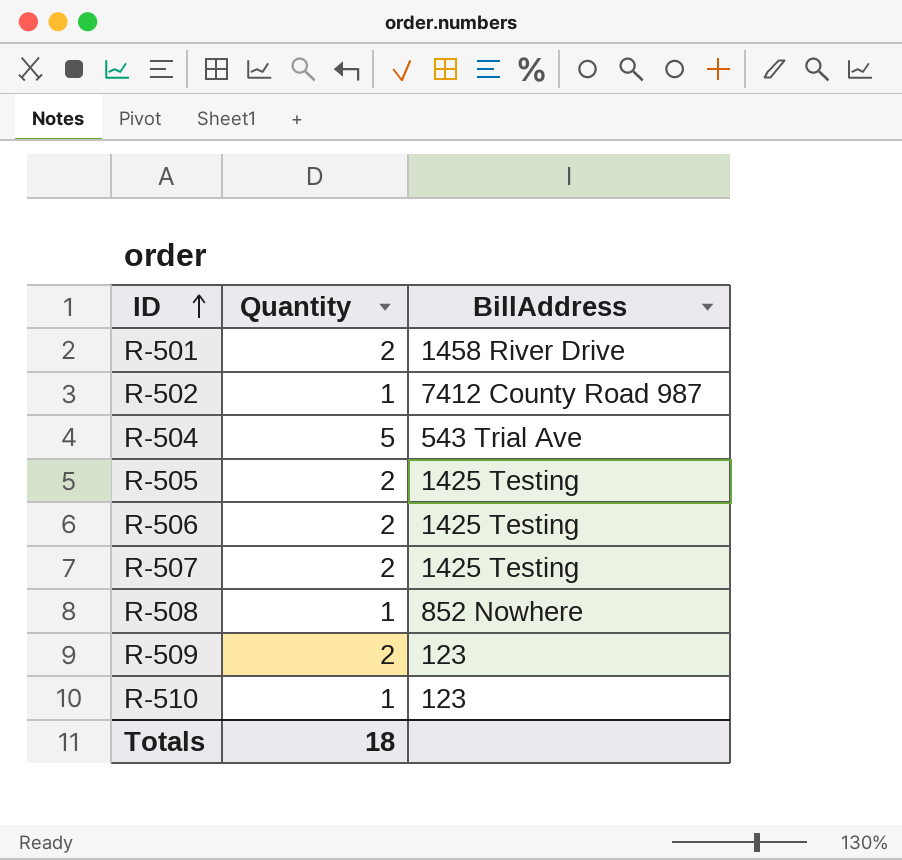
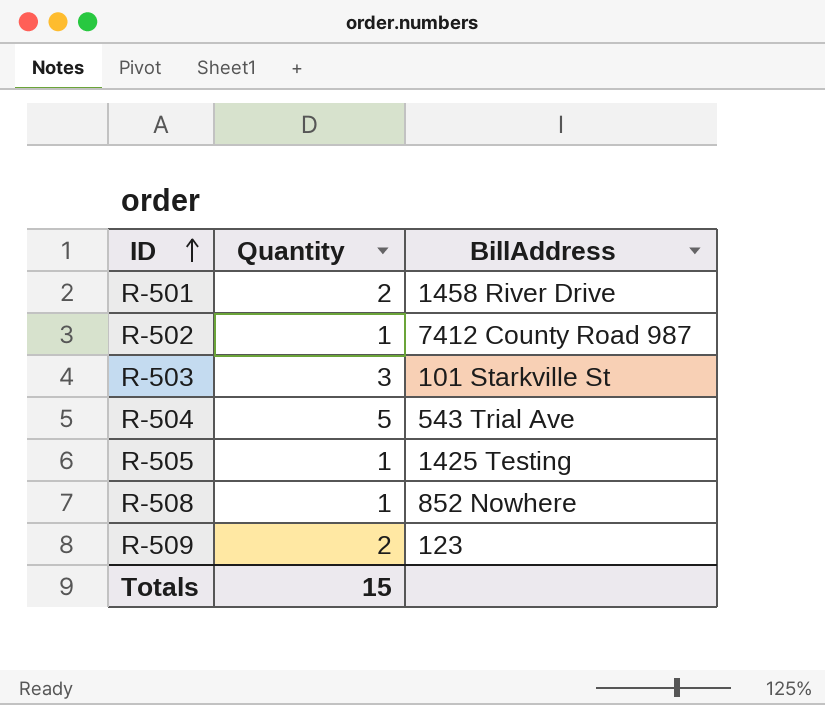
row R-506: 2 | 1425 Testing -> none
row R-507: 2 | 1425 Testing -> none
row R-510: 1 | 123 -> none
row R-503: none -> 3 | 101 Starkville St
R-505 | Quantity: 2 -> 1
Totals | Quantity: 18 -> 15

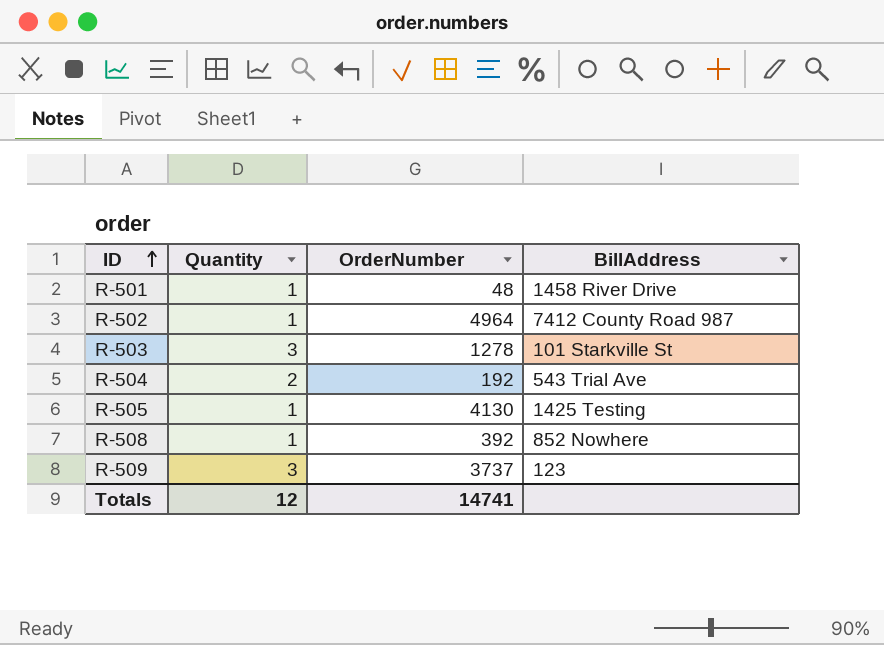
column OrderNumber | position: none -> 3
R-501 | Quantity: 2 -> 1
R-504 | Quantity: 5 -> 2
R-509 | Quantity: 2 -> 3
Totals | Quantity: 15 -> 12

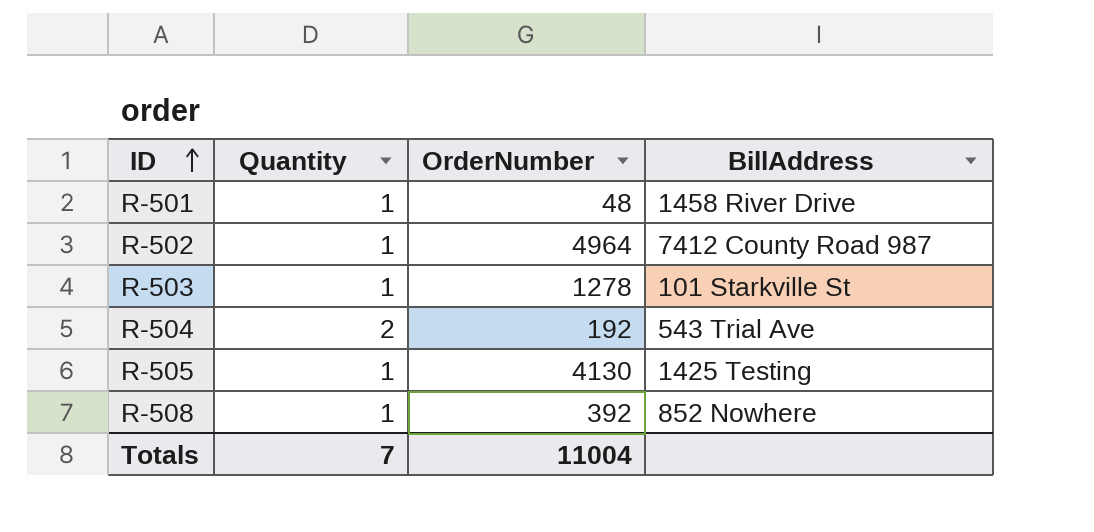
row R-509: 3 | 3737 | 123 -> none
R-503 | Quantity: 3 -> 1
Totals | Quantity: 12 -> 7
Totals | OrderNumber: 14741 -> 11004

